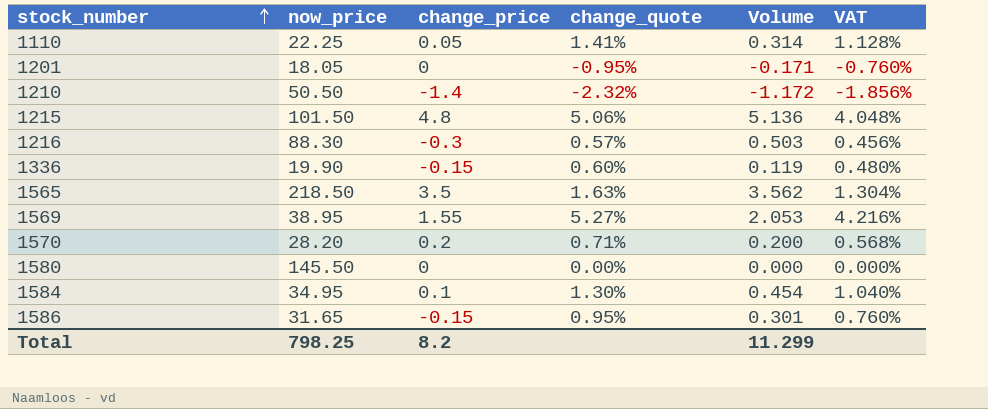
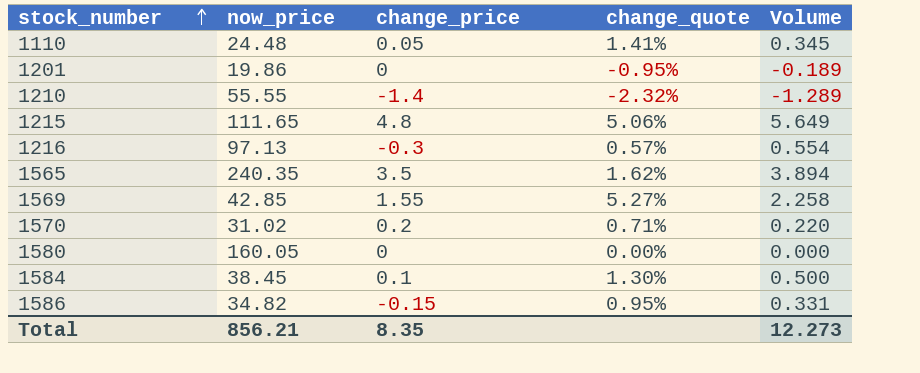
column VAT | formula: [change_quote] * 0.8 -> none
row 1336: 19.90 | -0.15 | 0.60% | 0.119 | 0.480% -> none
1110 | now_price: 22.25 -> 24.48
1110 | Volume: 0.314 -> 0.345
1201 | now_price: 18.05 -> 19.86
1201 | Volume: -0.171 -> -0.189
1210 | now_price: 50.50 -> 55.55
1210 | Volume: -1.172 -> -1.289
1215 | now_price: 101.50 -> 111.65
1215 | Volume: 5.136 -> 5.649
1216 | now_price: 88.30 -> 97.13
1216 | Volume: 0.503 -> 0.554
1565 | now_price: 218.50 -> 240.35
1565 | change_quote: 1.63% -> 1.62%
1565 | Volume: 3.562 -> 3.894
1569 | now_price: 38.95 -> 42.85
1569 | Volume: 2.053 -> 2.258
1570 | now_price: 28.20 -> 31.02
1570 | Volume: 0.200 -> 0.220
1580 | now_price: 145.50 -> 160.05
1584 | now_price: 34.95 -> 38.45
1584 | Volume: 0.454 -> 0.500
1586 | now_price: 31.65 -> 34.82
1586 | Volume: 0.301 -> 0.331
Total | now_price: 798.25 -> 856.21
Total | change_price: 8.2 -> 8.35
Total | Volume: 11.299 -> 12.273

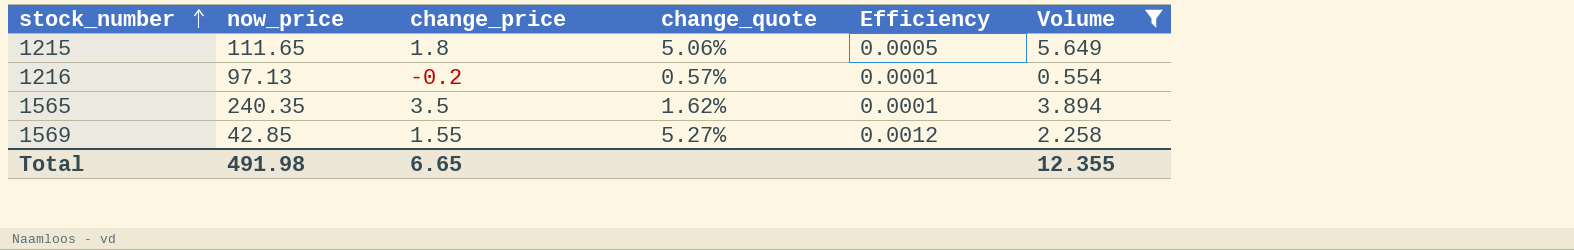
filter: none -> Volume >= 0.554
column Efficiency | formula: none -> [change_quote] / [now_price]
1215 | change_price: 4.8 -> 1.8
1216 | change_price: -0.3 -> -0.2
Total | now_price: 856.21 -> 491.98
Total | change_price: 8.35 -> 6.65
Total | Volume: 12.273 -> 12.355

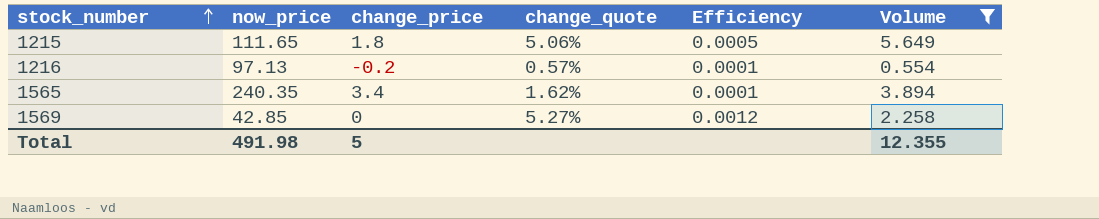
1565 | change_price: 3.5 -> 3.4
1569 | change_price: 1.55 -> 0
Total | change_price: 6.65 -> 5

